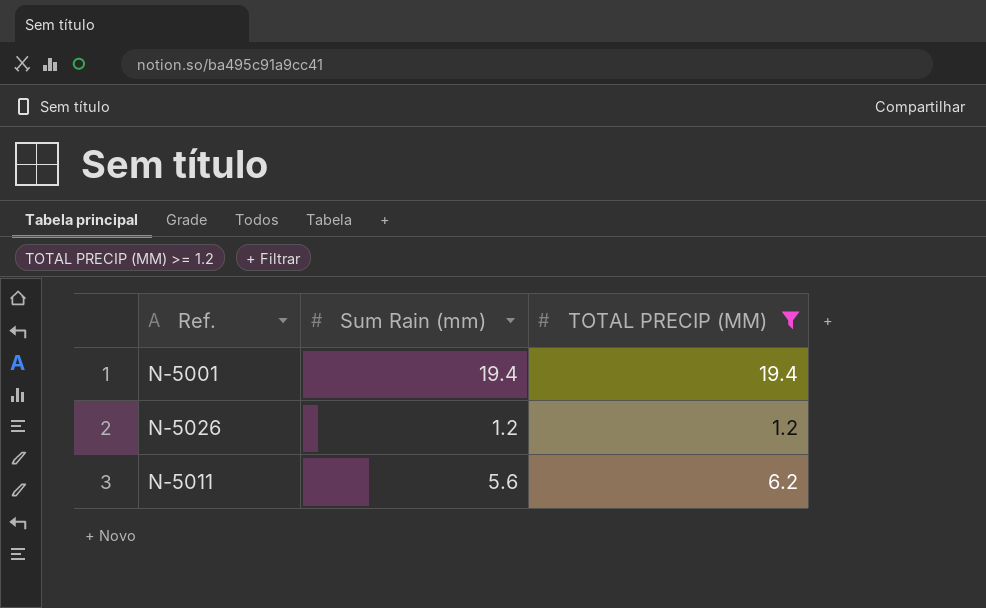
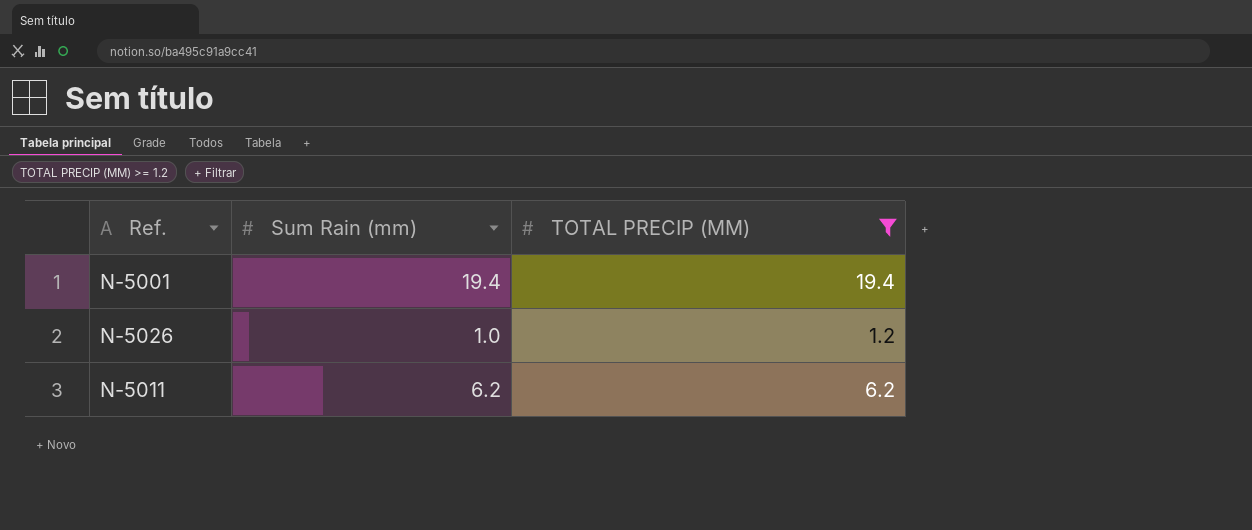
N-5026 | Sum Rain (mm): 1.2 -> 1.0
N-5011 | Sum Rain (mm): 5.6 -> 6.2

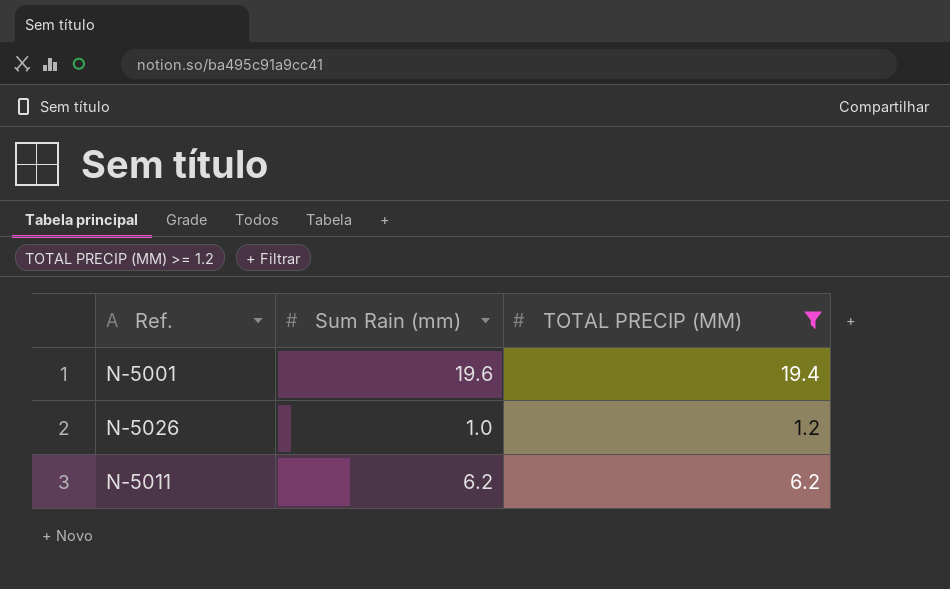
N-5001 | Sum Rain (mm): 19.4 -> 19.6

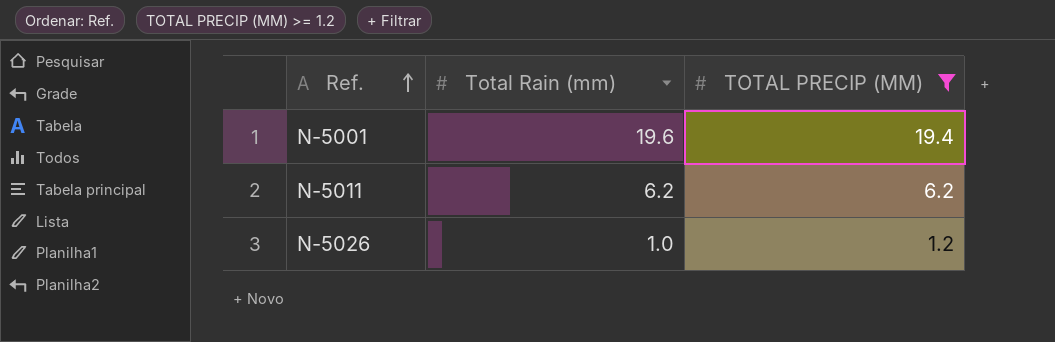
row order: none -> Ref. ascending
column name: Sum Rain (mm) -> Total Rain (mm)

